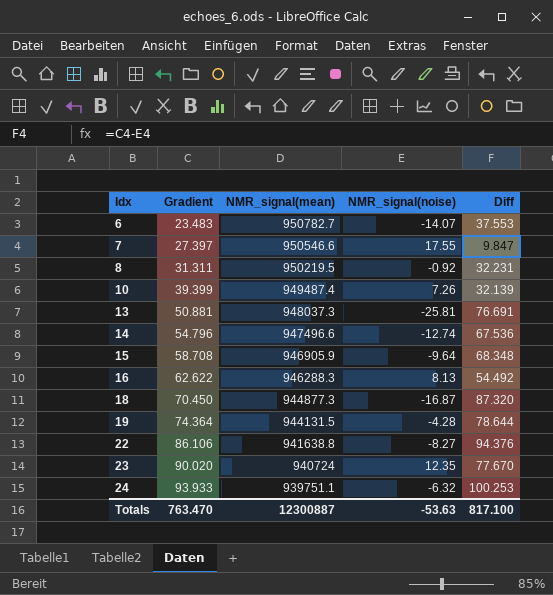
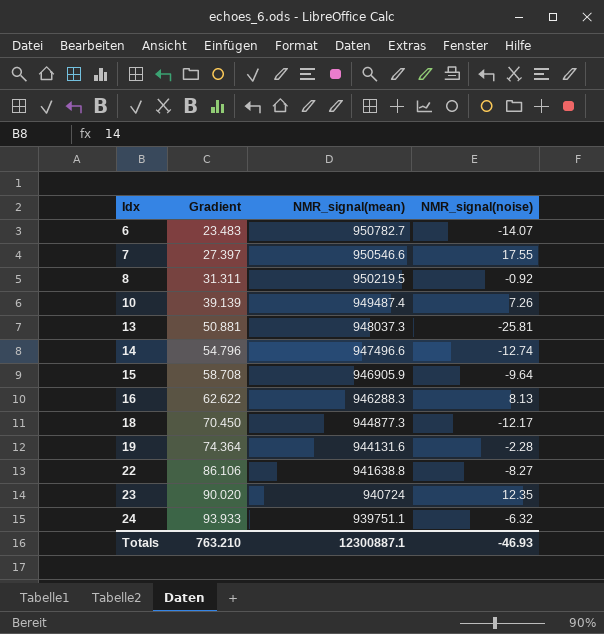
column Diff | formula: [Gradient] - [NMR_signal(noise)] -> none
10 | Gradient: 39.399 -> 39.139
18 | NMR_signal(noise): -16.87 -> -12.17
19 | NMR_signal(mean): 944131.5 -> 944131.6
19 | NMR_signal(noise): -4.28 -> -2.28
Totals | Gradient: 763.470 -> 763.210
Totals | NMR_signal(mean): 12300887 -> 12300887.1
Totals | NMR_signal(noise): -53.63 -> -46.93

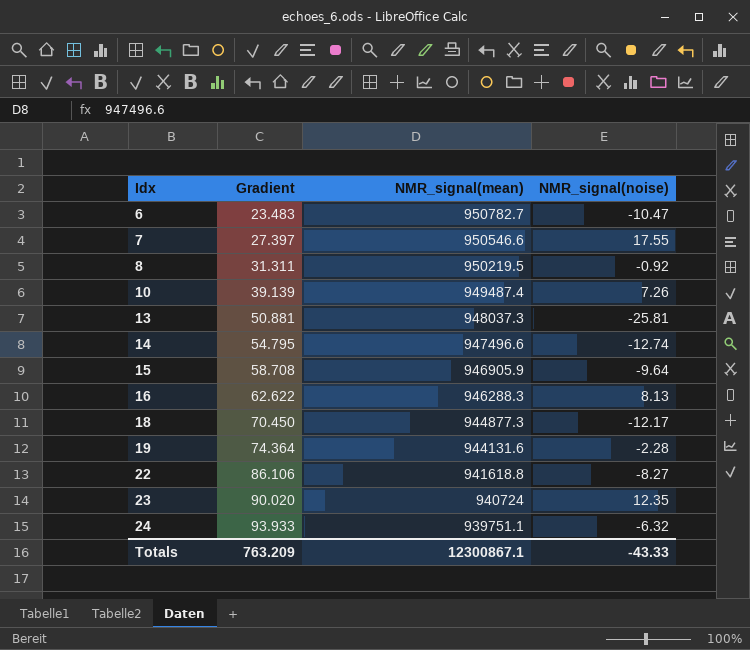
6 | NMR_signal(noise): -14.07 -> -10.47
14 | Gradient: 54.796 -> 54.795
22 | NMR_signal(mean): 941638.8 -> 941618.8
Totals | Gradient: 763.210 -> 763.209
Totals | NMR_signal(mean): 12300887.1 -> 12300867.1
Totals | NMR_signal(noise): -46.93 -> -43.33

